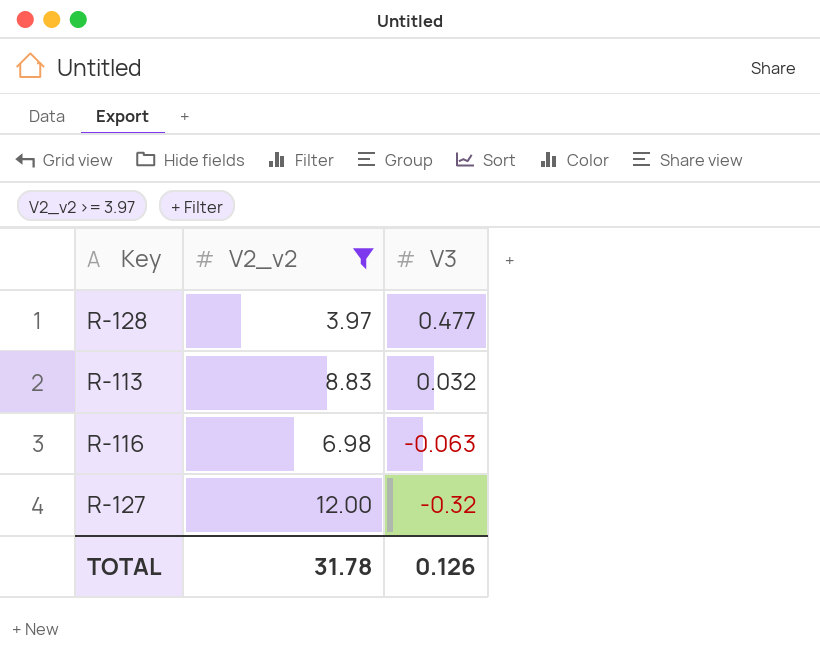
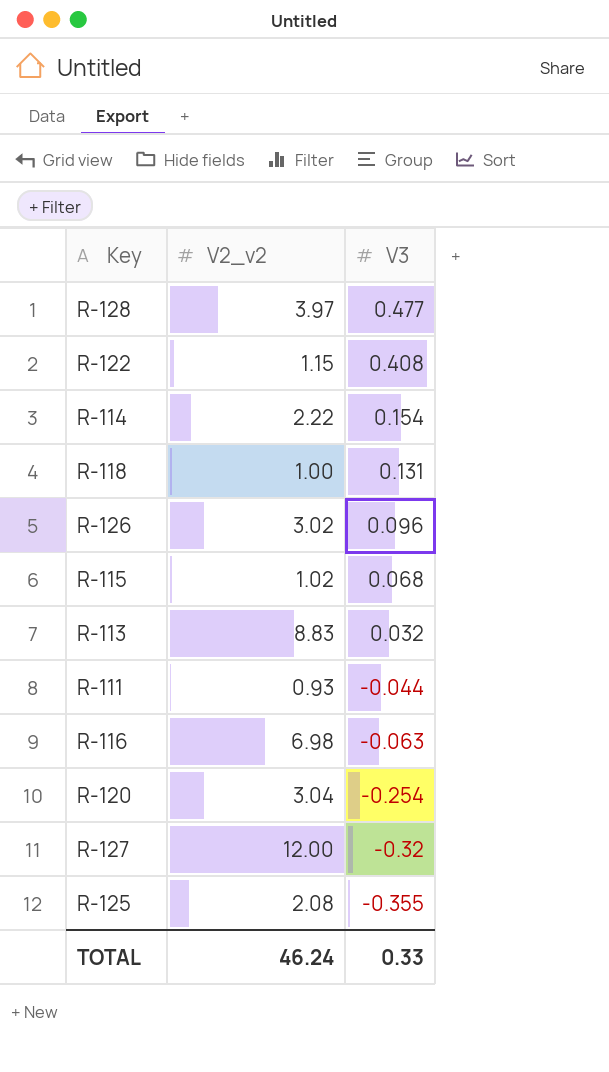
filter: V2_v2 >= 3.97 -> none
TOTAL | V2_v2: 31.78 -> 46.24
TOTAL | V3: 0.126 -> 0.33

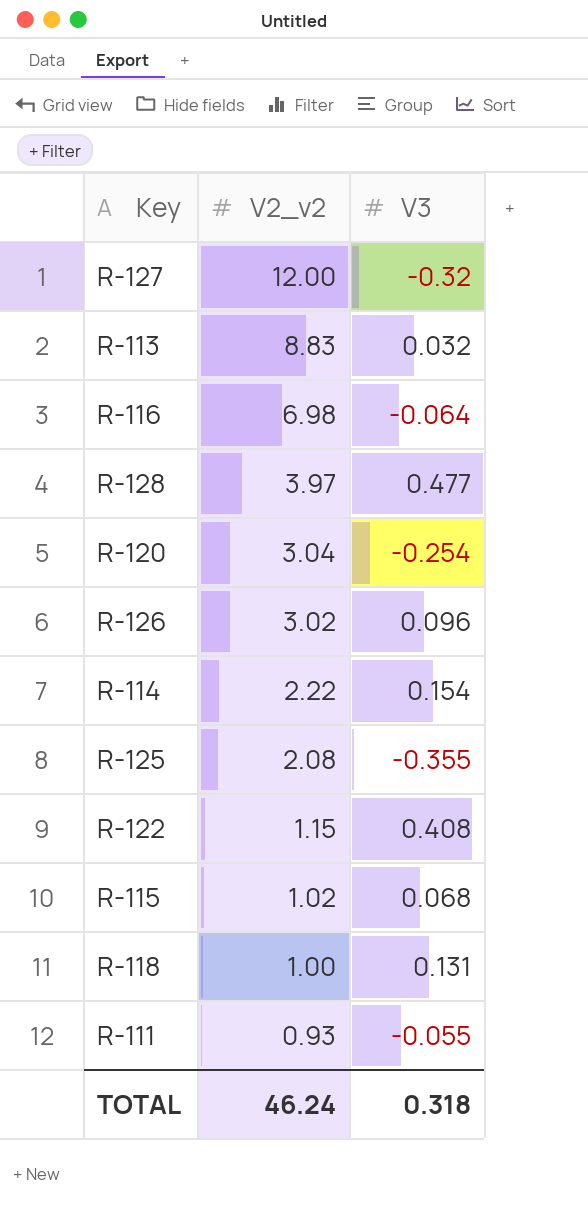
row order: V3 descending -> V2_v2 descending
R-116 | V3: -0.063 -> -0.064
R-111 | V3: -0.044 -> -0.055
TOTAL | V3: 0.33 -> 0.318

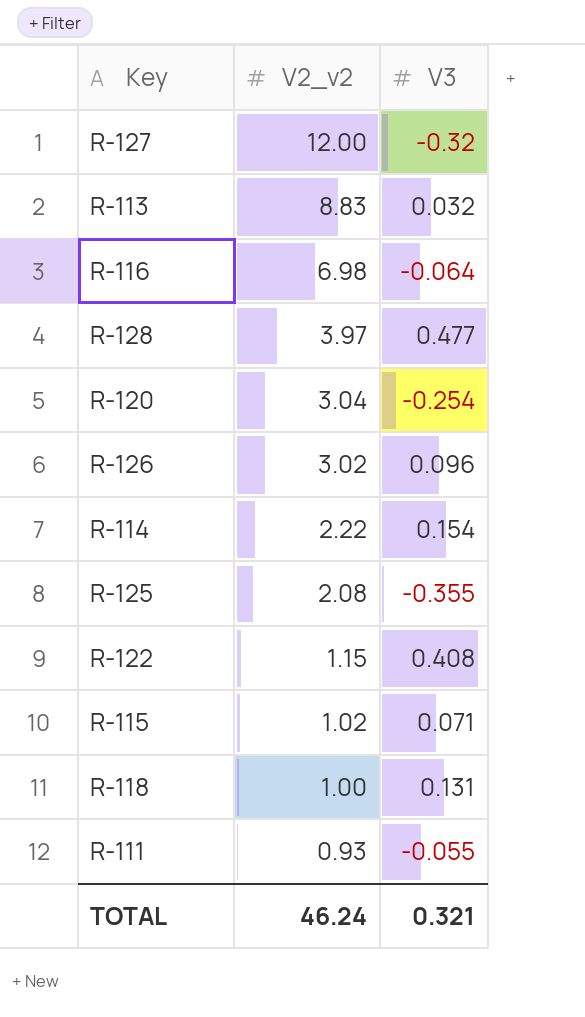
R-115 | V3: 0.068 -> 0.071
TOTAL | V3: 0.318 -> 0.321

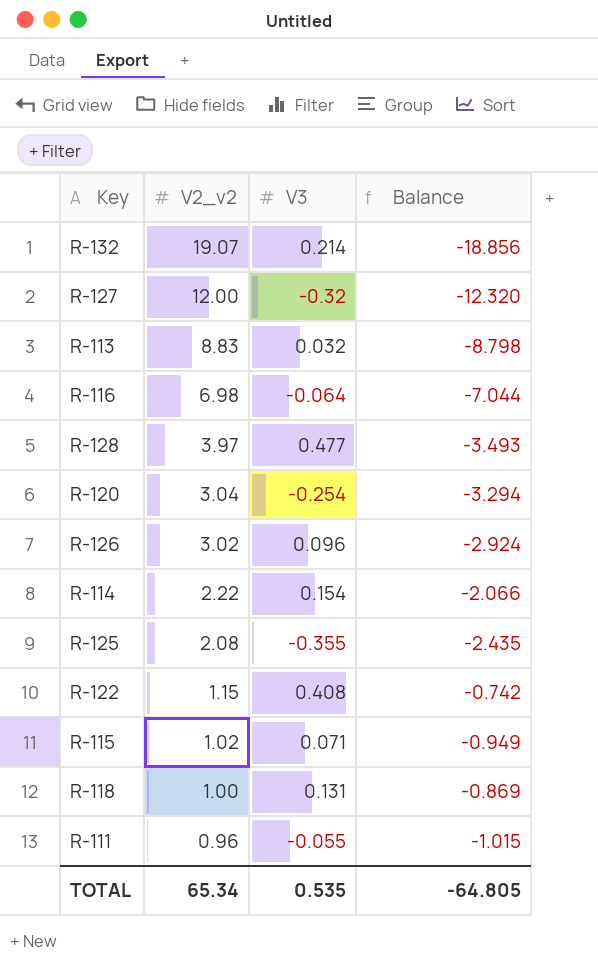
column Balance | formula: none -> [V3] - [V2_v2]
row R-132: none -> 19.07 | 0.214 | -18.856
R-111 | V2_v2: 0.93 -> 0.96
TOTAL | V2_v2: 46.24 -> 65.34
TOTAL | V3: 0.321 -> 0.535

